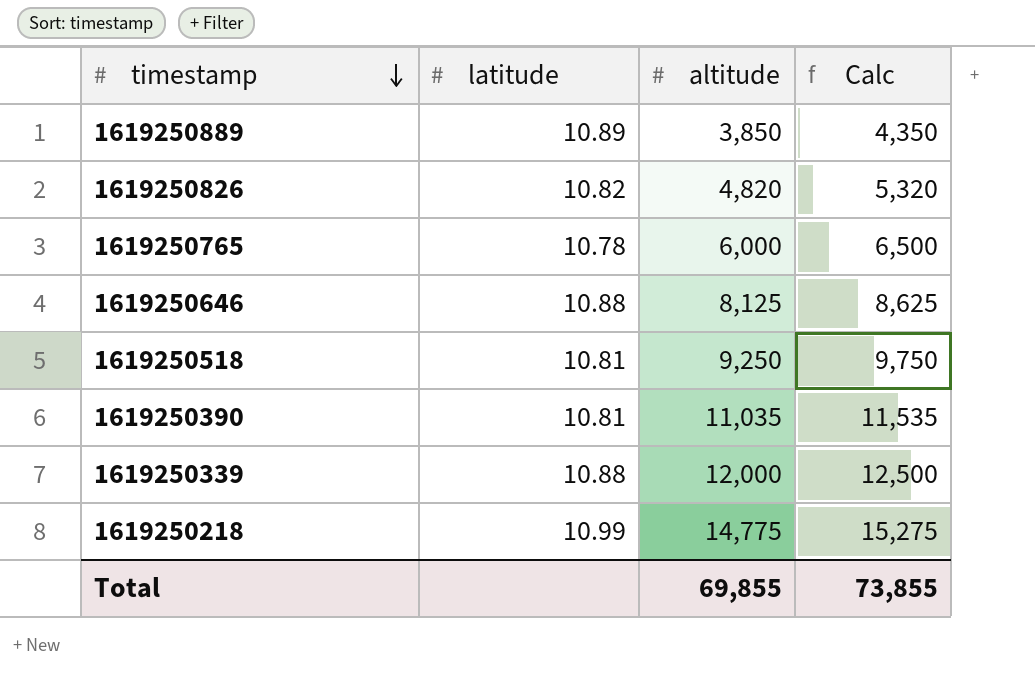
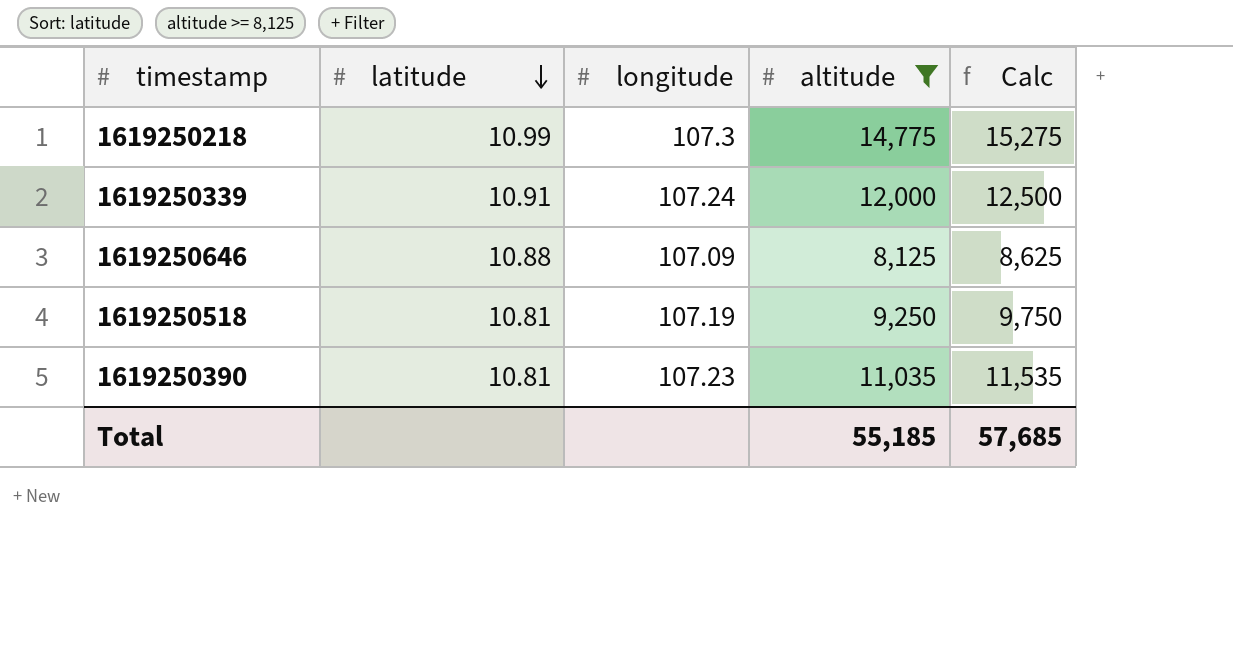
filter: none -> altitude >= 8,125
row order: timestamp descending -> latitude descending
column longitude | position: none -> 3
1619250339 | latitude: 10.88 -> 10.91
Total | altitude: 69,855 -> 55,185
Total | Calc: 73,855 -> 57,685

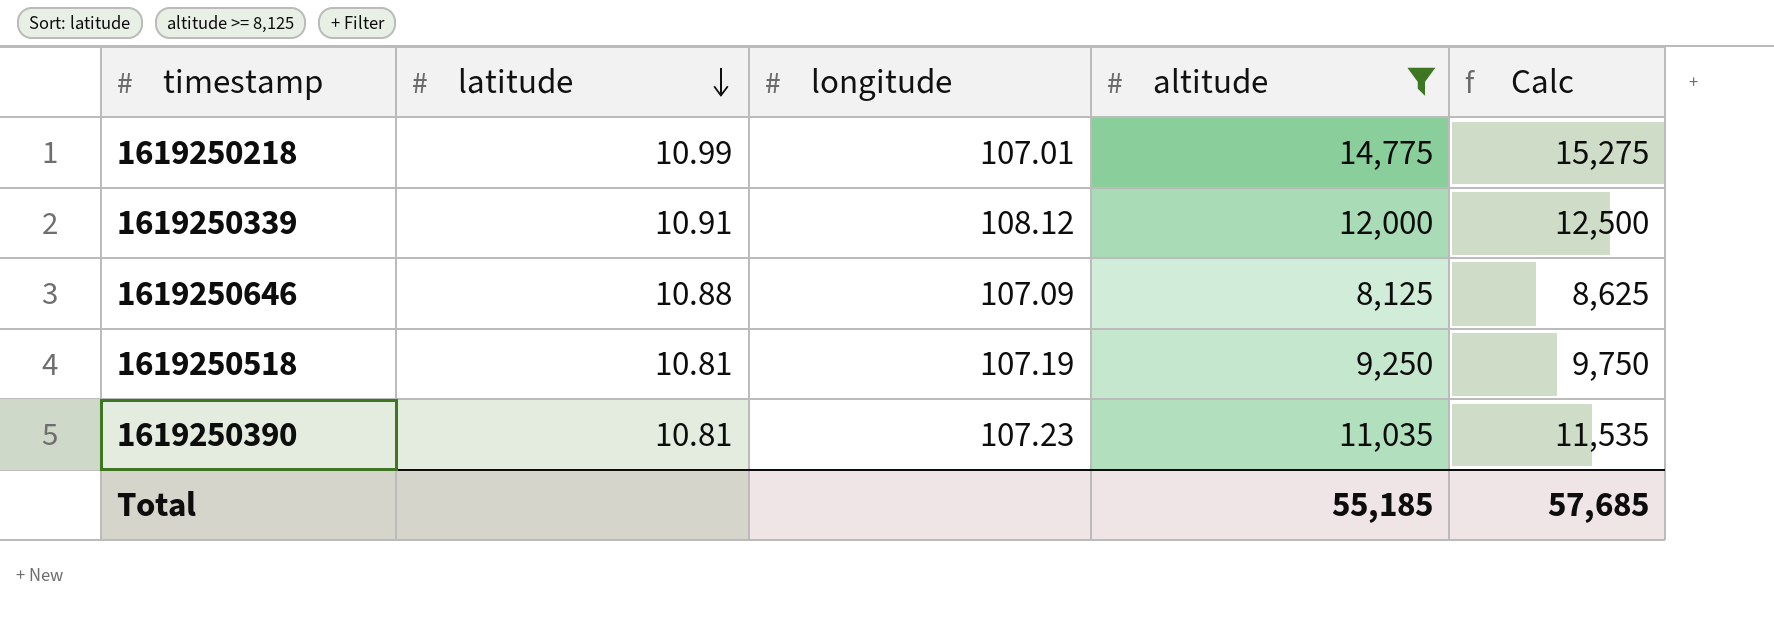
1619250218 | longitude: 107.3 -> 107.01
1619250339 | longitude: 107.24 -> 108.12

